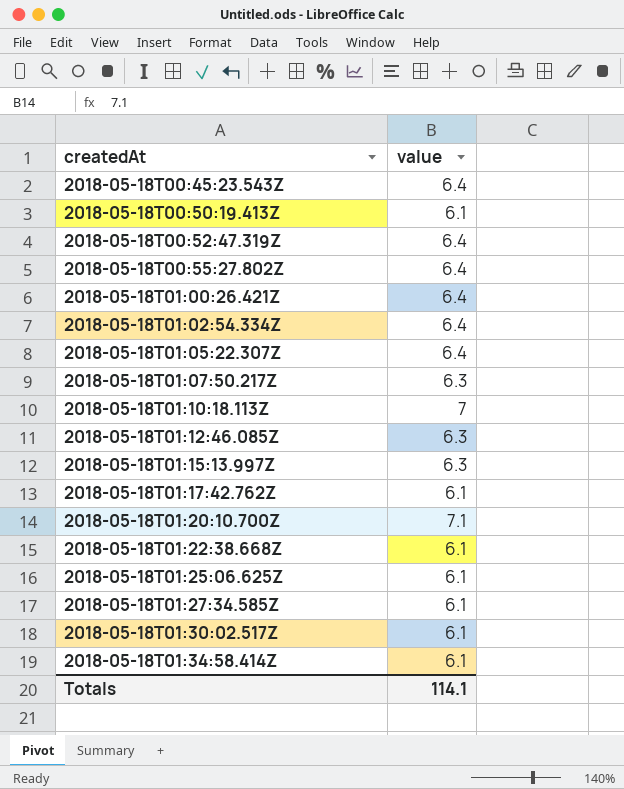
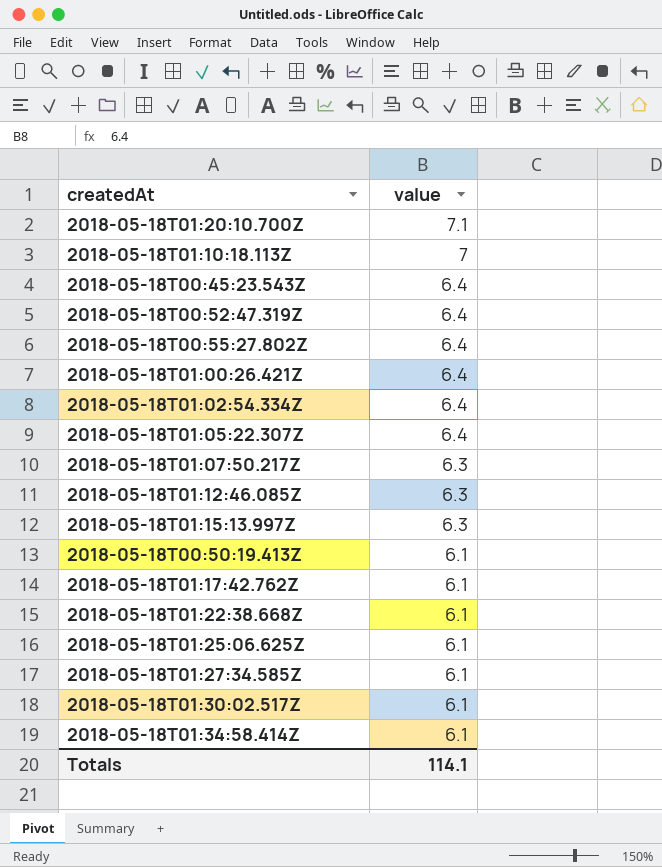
row order: createdAt ascending -> value descending

